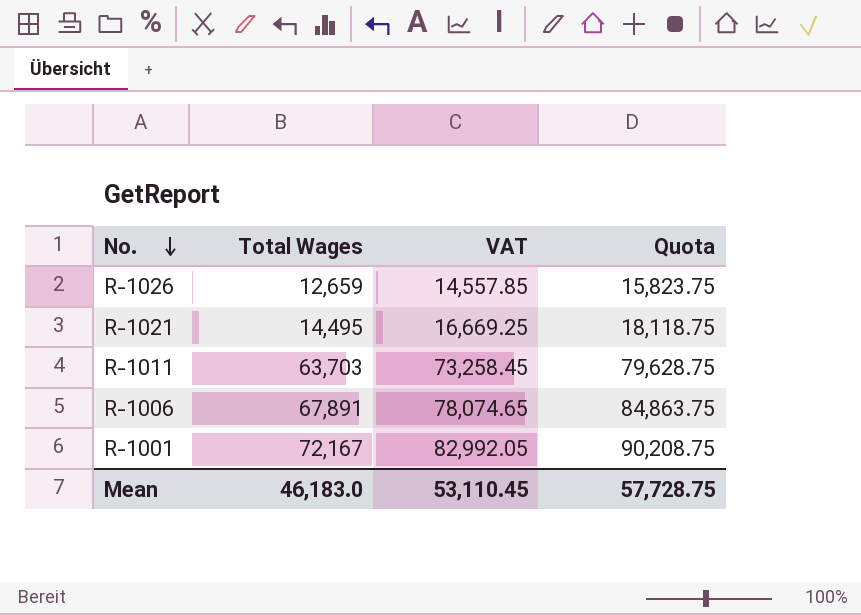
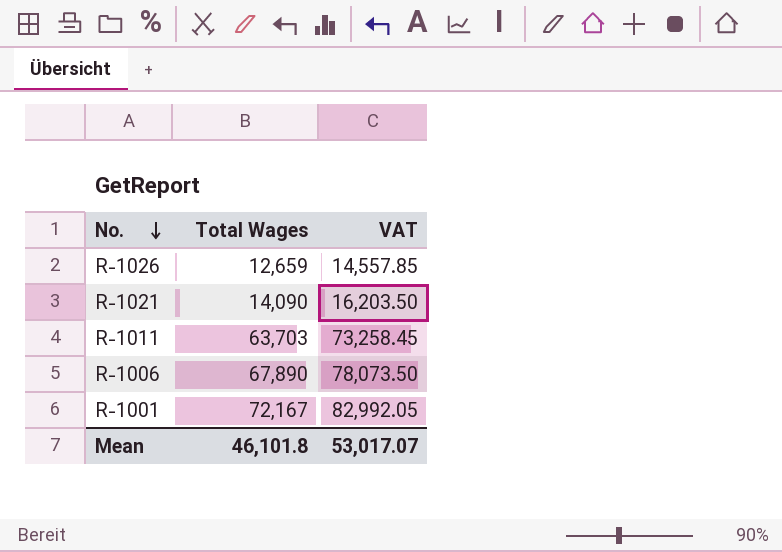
column Quota | formula: [Total Wages] * 1.25 -> none
R-1021 | Total Wages: 14,495 -> 14,090
R-1021 | VAT: 16,669.25 -> 16,203.50
R-1006 | Total Wages: 67,891 -> 67,890
R-1006 | VAT: 78,074.65 -> 78,073.50
Mean | Total Wages: 46,183.0 -> 46,101.8
Mean | VAT: 53,110.45 -> 53,017.07

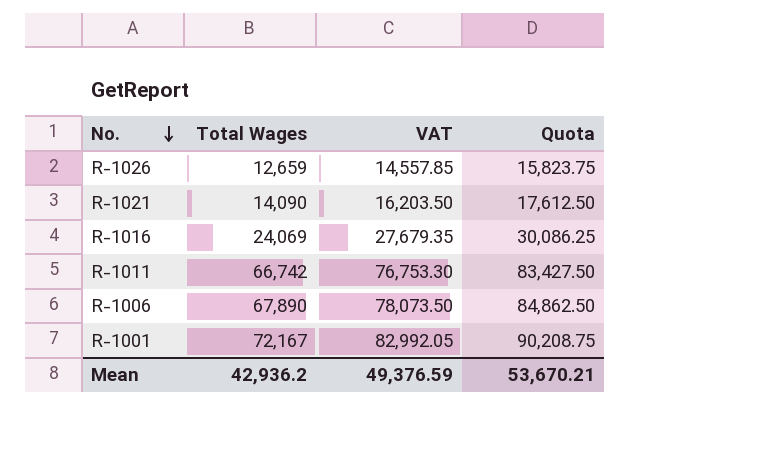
column Quota | formula: none -> [Total Wages] * 1.25
row R-1016: none -> 24,069 | 27,679.35 | 30,086.25
R-1011 | Total Wages: 63,703 -> 66,742
R-1011 | VAT: 73,258.45 -> 76,753.30
Mean | Total Wages: 46,101.8 -> 42,936.2
Mean | VAT: 53,017.07 -> 49,376.59

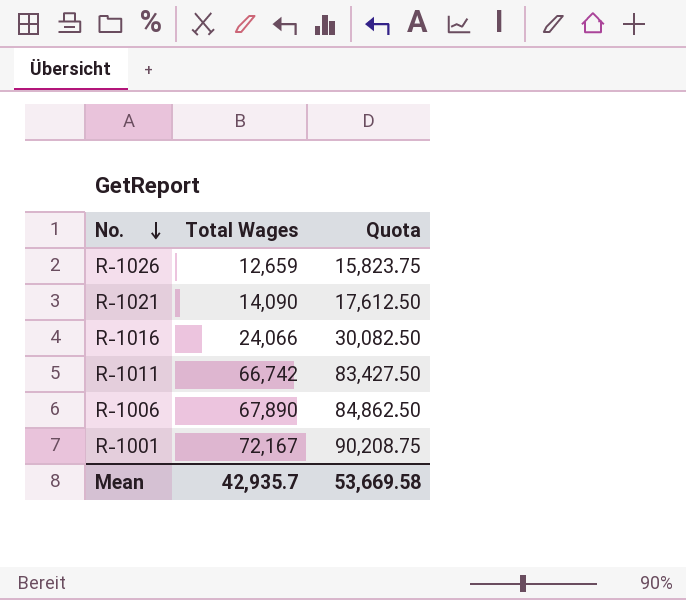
column VAT | formula: [Total Wages] * 1.15 -> none
R-1016 | Total Wages: 24,069 -> 24,066
R-1016 | Quota: 30,086.25 -> 30,082.50
Mean | Total Wages: 42,936.2 -> 42,935.7
Mean | Quota: 53,670.21 -> 53,669.58

